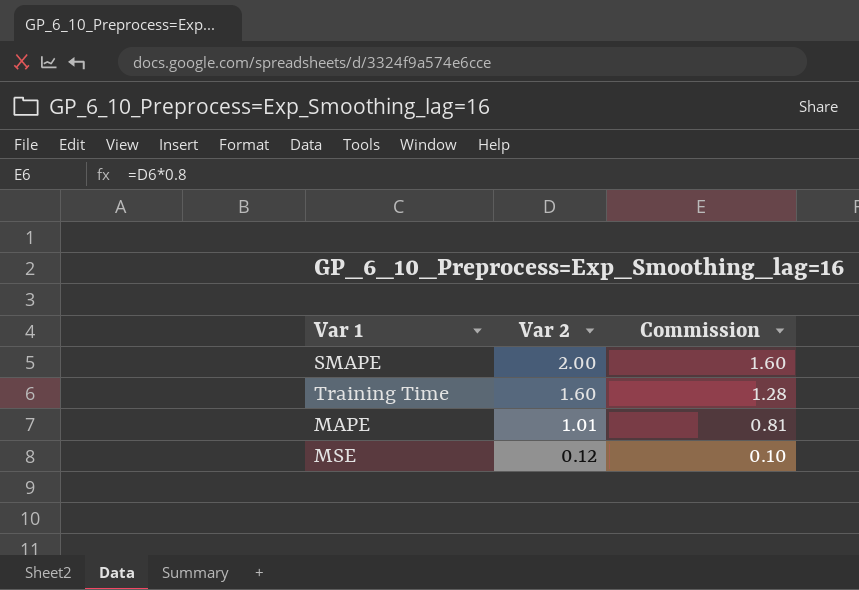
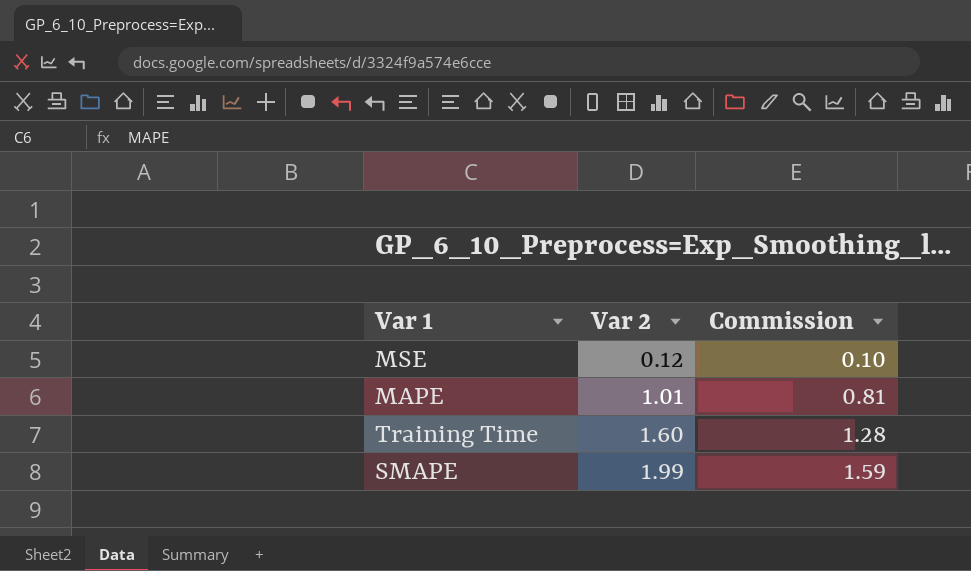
row order: Var 2 descending -> Var 2 ascending
SMAPE | Var 2: 2.00 -> 1.99
SMAPE | Commission: 1.60 -> 1.59

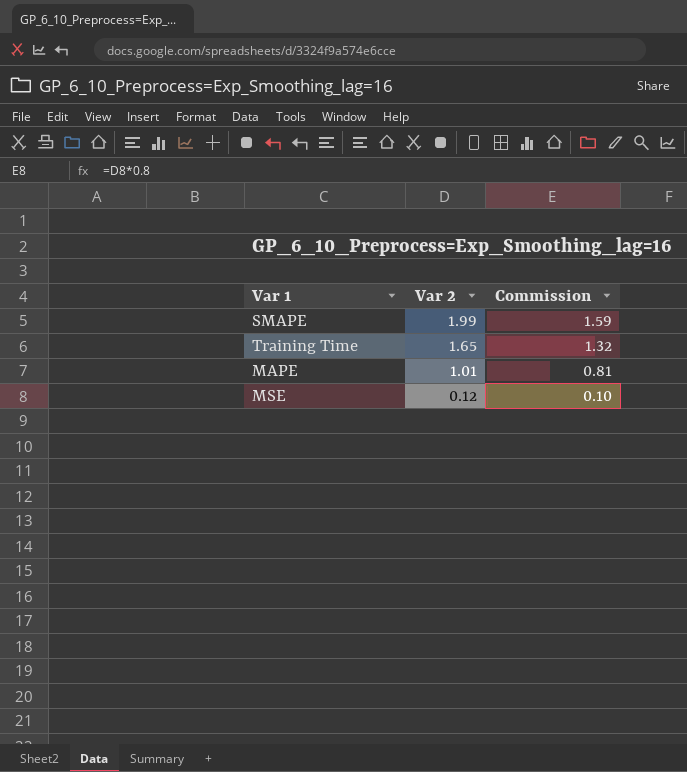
row order: Var 2 ascending -> Var 2 descending
Training Time | Var 2: 1.60 -> 1.65
Training Time | Commission: 1.28 -> 1.32

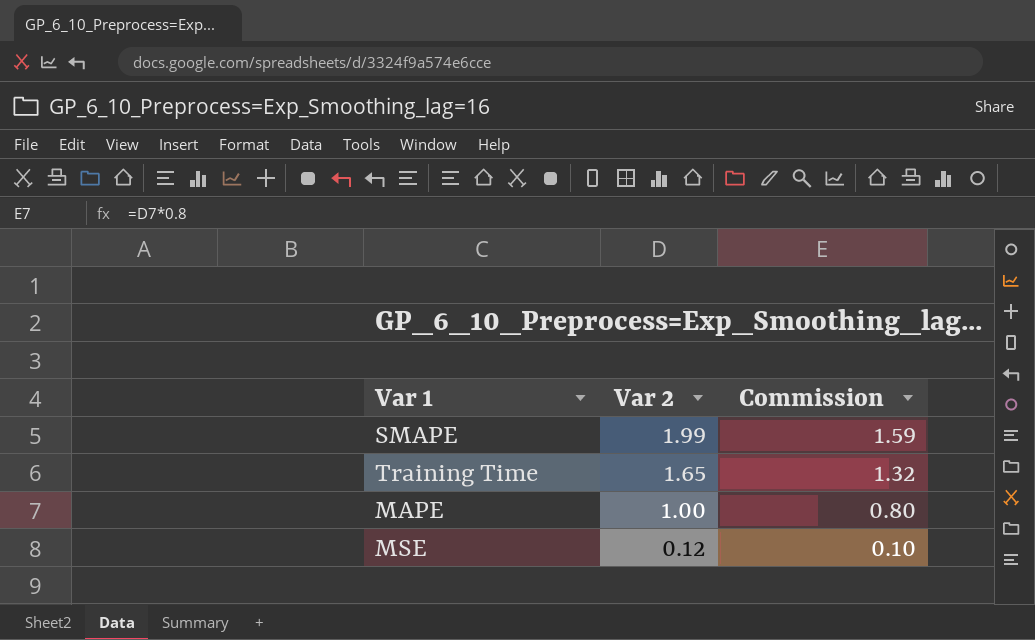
MAPE | Var 2: 1.01 -> 1.00
MAPE | Commission: 0.81 -> 0.80

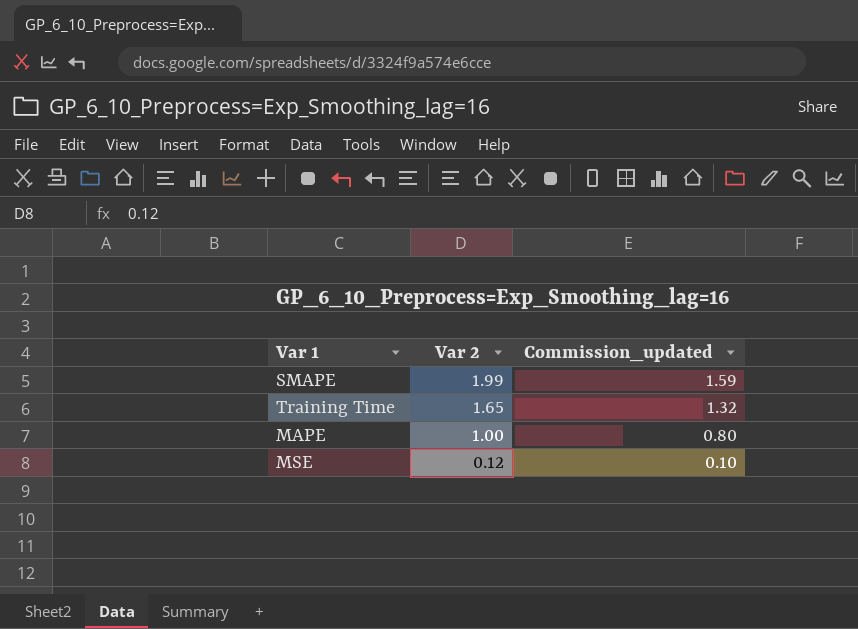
column name: Commission -> Commission_updated

